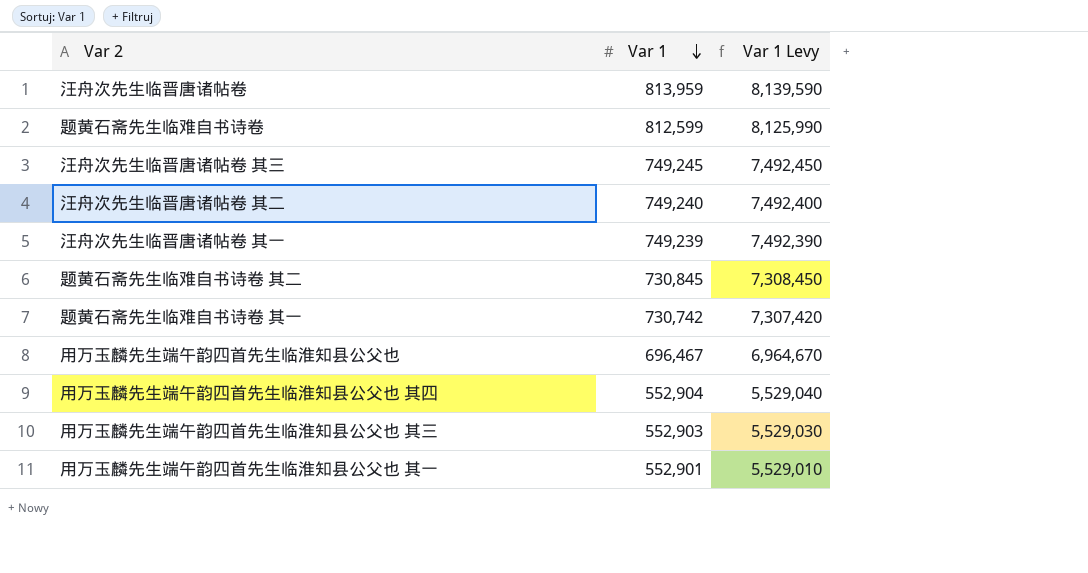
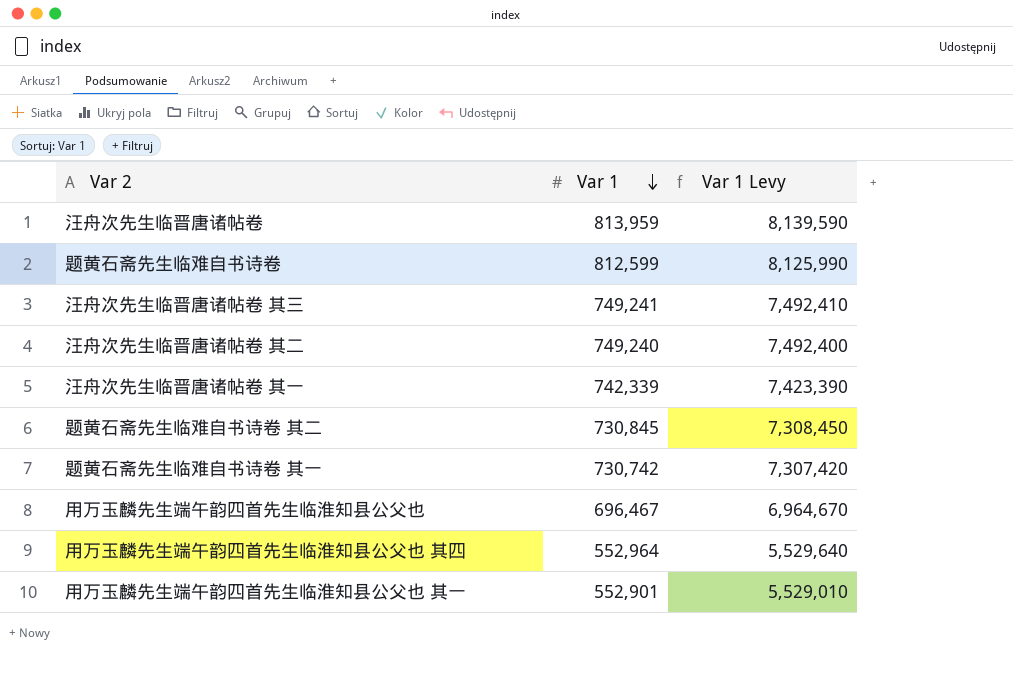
row 用万玉麟先生端午韵四首先生临淮知县公父也 其三: 552,903 | 5,529,030 -> none
汪舟次先生临晋唐诸帖卷 其三 | Var 1: 749,245 -> 749,241
汪舟次先生临晋唐诸帖卷 其三 | Var 1 Levy: 7,492,450 -> 7,492,410
汪舟次先生临晋唐诸帖卷 其一 | Var 1: 749,239 -> 742,339
汪舟次先生临晋唐诸帖卷 其一 | Var 1 Levy: 7,492,390 -> 7,423,390
用万玉麟先生端午韵四首先生临淮知县公父也 其四 | Var 1: 552,904 -> 552,964
用万玉麟先生端午韵四首先生临淮知县公父也 其四 | Var 1 Levy: 5,529,040 -> 5,529,640

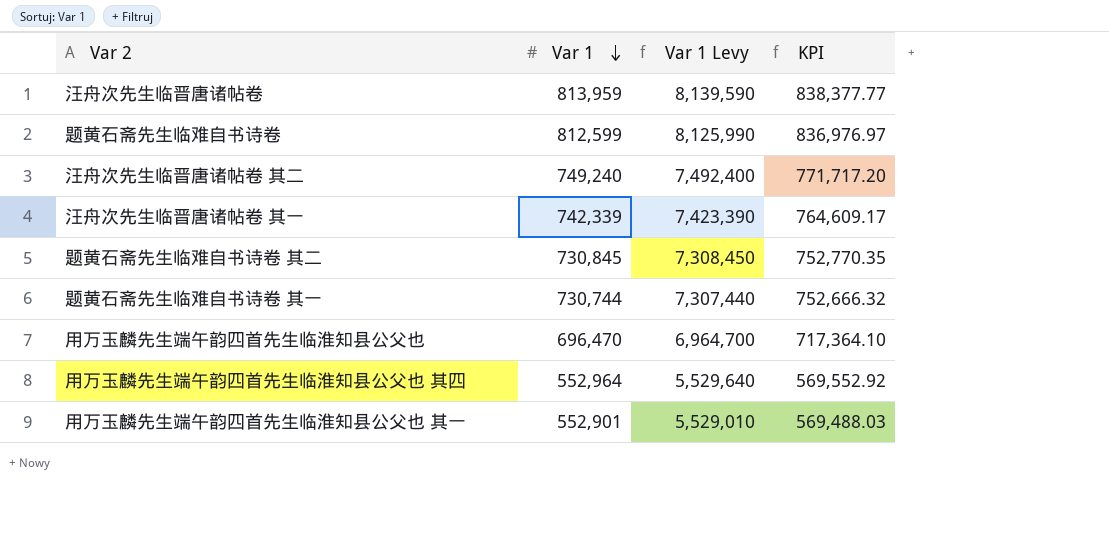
column KPI | formula: none -> [Var 1] * 1.03
row 汪舟次先生临晋唐诸帖卷 其三: 749,241 | 7,492,410 -> none
题黄石斋先生临难自书诗卷 其一 | Var 1: 730,742 -> 730,744
题黄石斋先生临难自书诗卷 其一 | Var 1 Levy: 7,307,420 -> 7,307,440
用万玉麟先生端午韵四首先生临淮知县公父也 | Var 1: 696,467 -> 696,470
用万玉麟先生端午韵四首先生临淮知县公父也 | Var 1 Levy: 6,964,670 -> 6,964,700

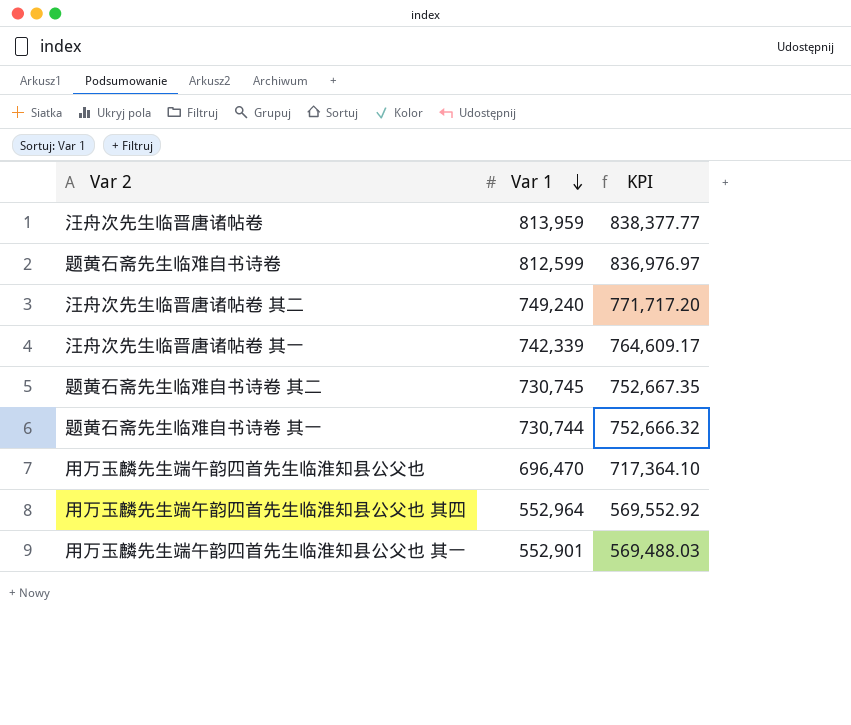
column Var 1 Levy | formula: [Var 1] * 10 -> none
题黄石斋先生临难自书诗卷 其二 | Var 1: 730,845 -> 730,745
题黄石斋先生临难自书诗卷 其二 | KPI: 752,770.35 -> 752,667.35

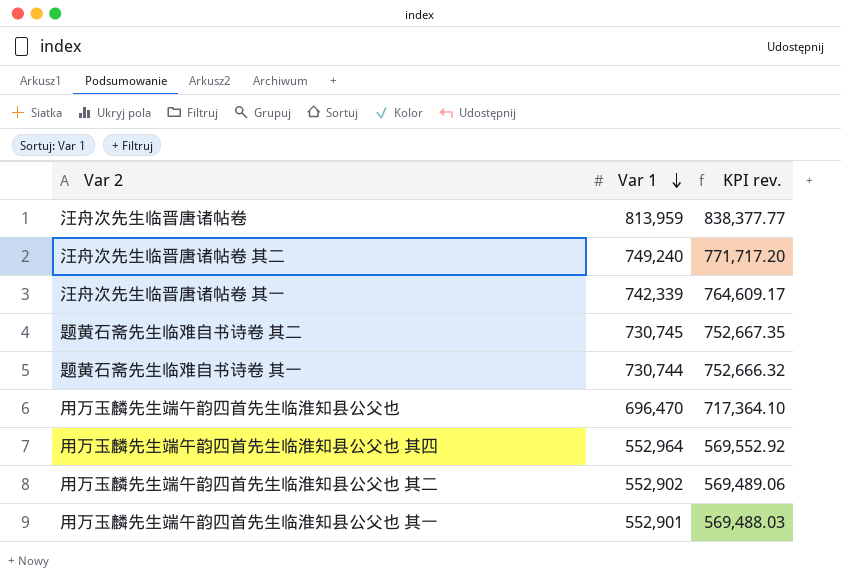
column name: KPI -> KPI rev.
row 题黄石斋先生临难自书诗卷: 812,599 | 836,976.97 -> none
row 用万玉麟先生端午韵四首先生临淮知县公父也 其二: none -> 552,902 | 569,489.06

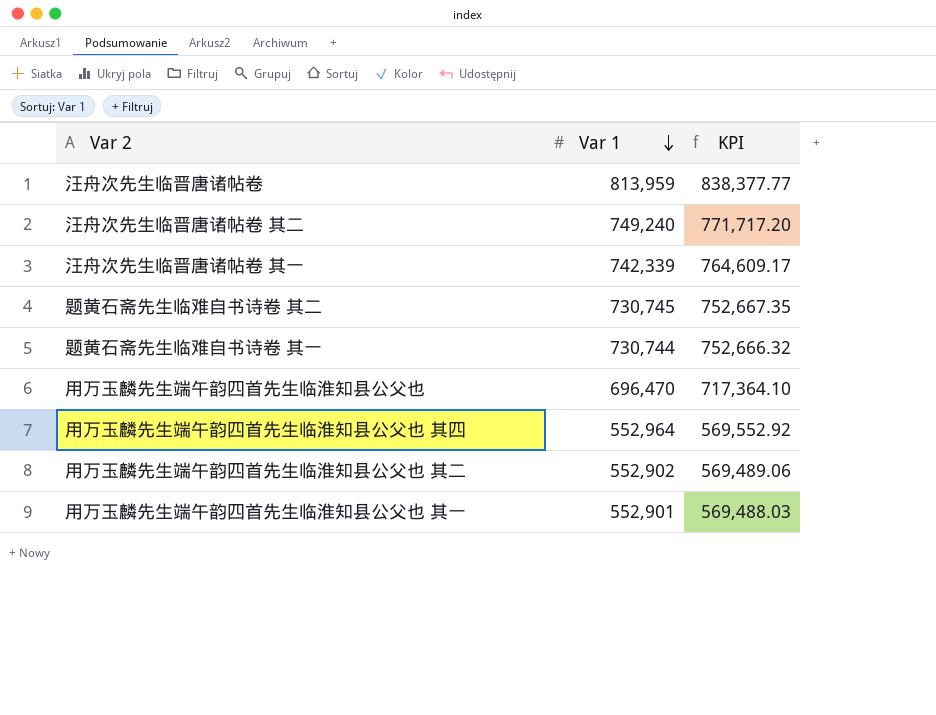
column name: KPI rev. -> KPI

